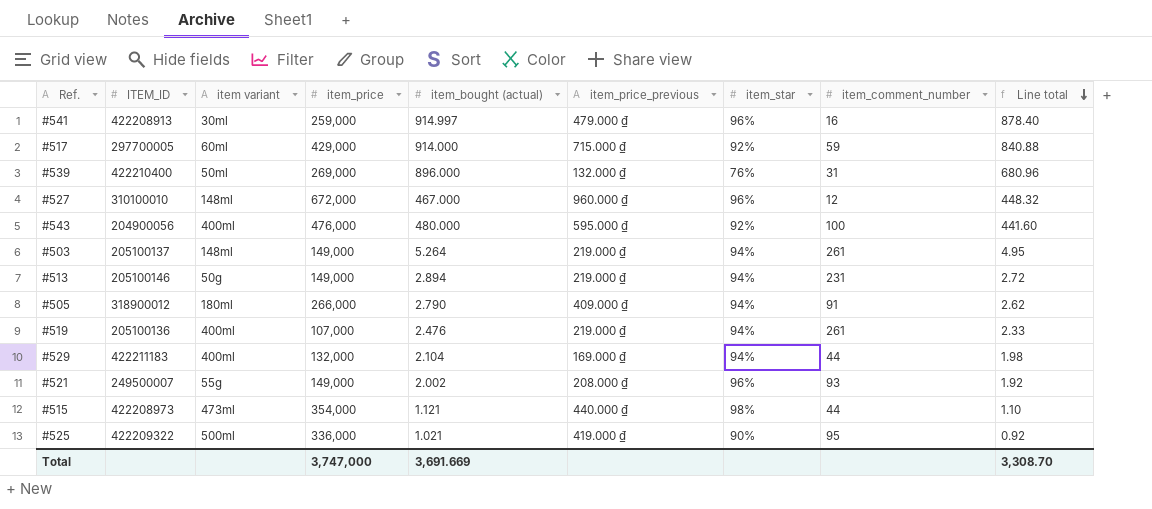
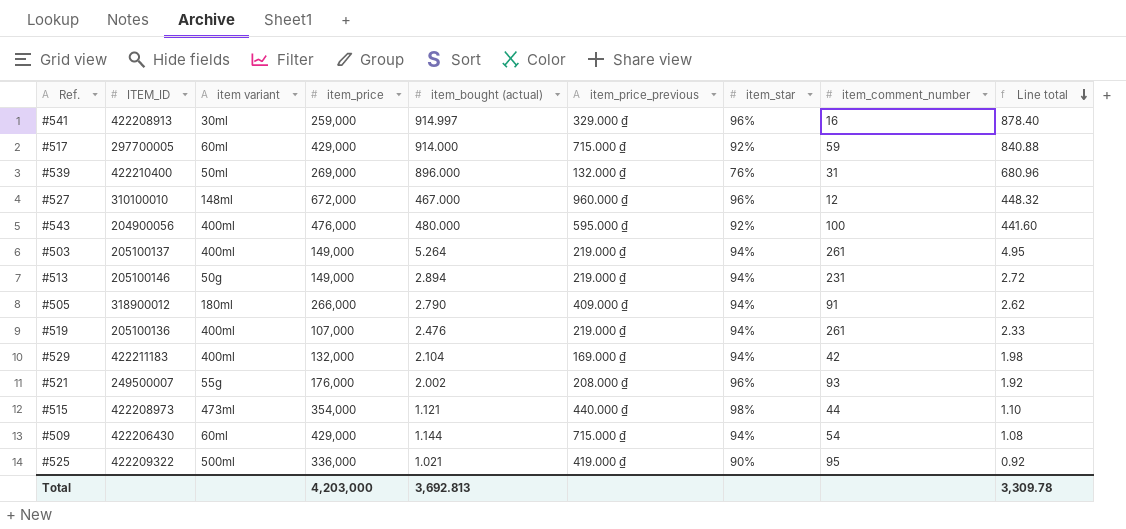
#541 | item_price_previous: 479.000 ₫ -> 329.000 ₫
#503 | item variant: 148ml -> 400ml
#529 | item_comment_number: 44 -> 42
#521 | item_price: 149,000 -> 176,000
row #509: none -> 422206430 | 60ml | 429,000 | 1.144 | 715.000 ₫ | 94% | 54 | 1.08
Total | item_price: 3,747,000 -> 4,203,000
Total | item_bought (actual): 3,691.669 -> 3,692.813
Total | Line total: 3,308.70 -> 3,309.78

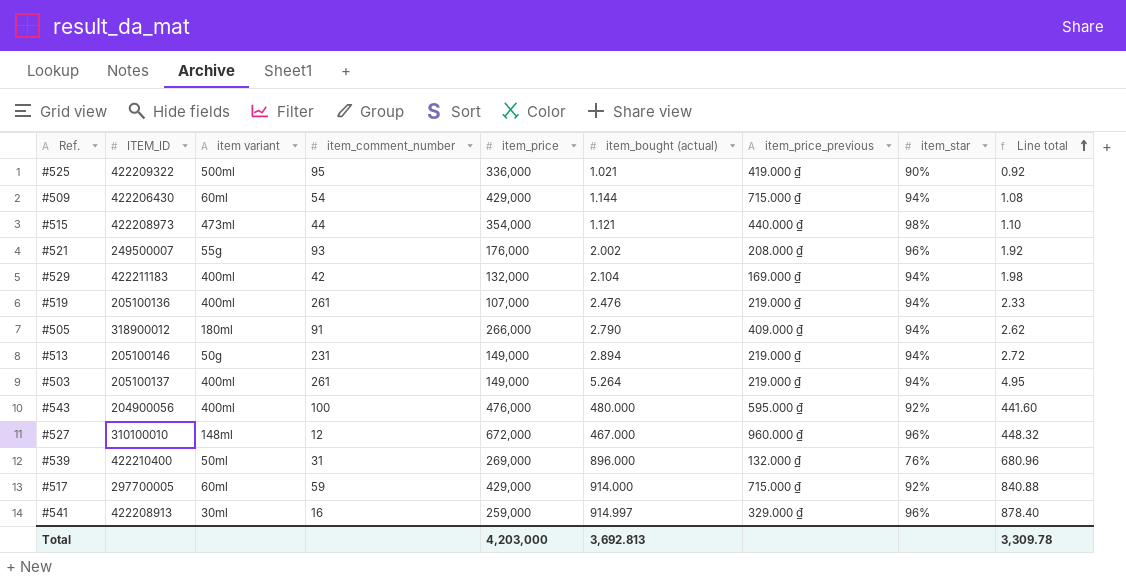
row order: Line total descending -> Line total ascending
column item_comment_number | position: 8 -> 4

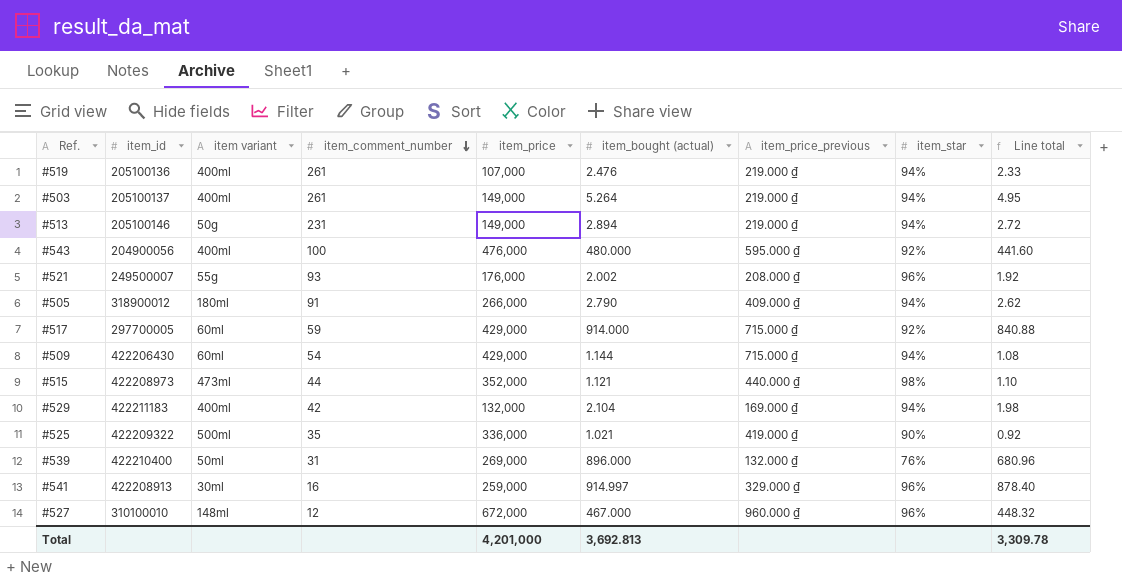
row order: Line total ascending -> item_comment_number descending
column name: ITEM_ID -> item_id
#515 | item_price: 354,000 -> 352,000
#525 | item_comment_number: 95 -> 35
Total | item_price: 4,203,000 -> 4,201,000

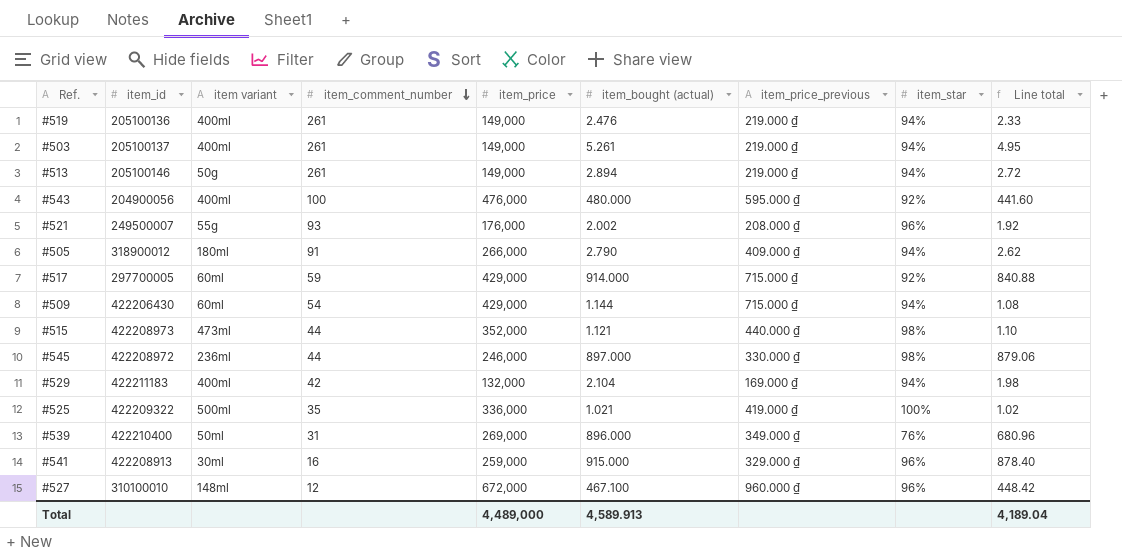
#519 | item_price: 107,000 -> 149,000
#503 | item_bought (actual): 5.264 -> 5.261
#513 | item_comment_number: 231 -> 261
row #545: none -> 422208972 | 236ml | 44 | 246,000 | 897.000 | 330.000 ₫ | 98% | 879.06
#525 | item_star: 90% -> 100%
#525 | Line total: 0.92 -> 1.02
#539 | item_price_previous: 132.000 ₫ -> 349.000 ₫
#541 | item_bought (actual): 914.997 -> 915.000
#527 | item_bought (actual): 467.000 -> 467.100
#527 | Line total: 448.32 -> 448.42
Total | item_price: 4,201,000 -> 4,489,000
Total | item_bought (actual): 3,692.813 -> 4,589.913
Total | Line total: 3,309.78 -> 4,189.04

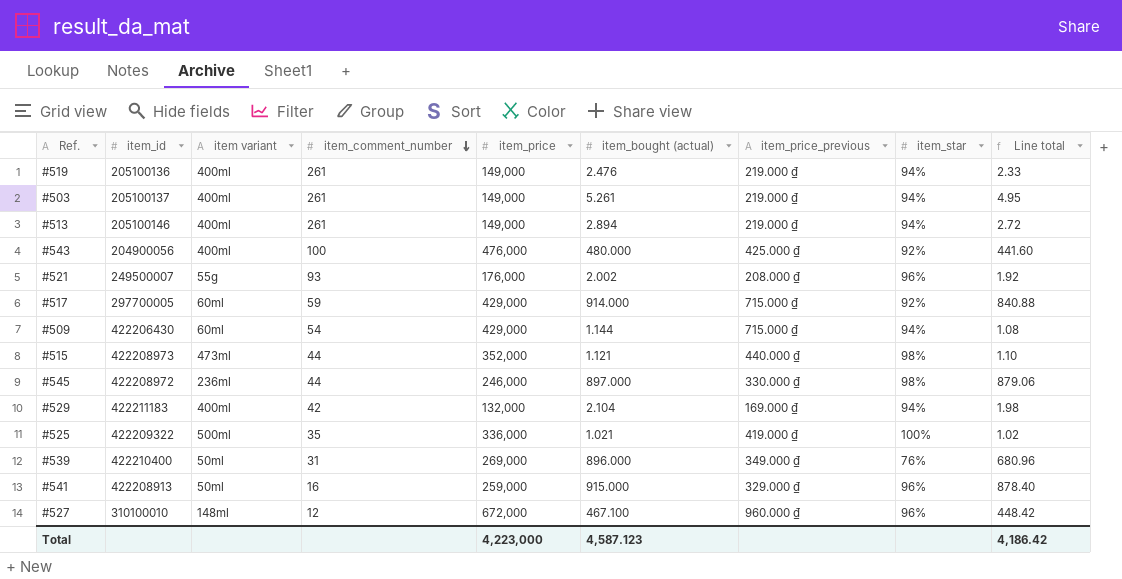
row #505: 318900012 | 180ml | 91 | 266,000 | 2.790 | 409.000 ₫ | 94% | 2.62 -> none
#513 | item variant: 50g -> 400ml
#543 | item_price_previous: 595.000 ₫ -> 425.000 ₫
#541 | item variant: 30ml -> 50ml
Total | item_price: 4,489,000 -> 4,223,000
Total | item_bought (actual): 4,589.913 -> 4,587.123
Total | Line total: 4,189.04 -> 4,186.42

